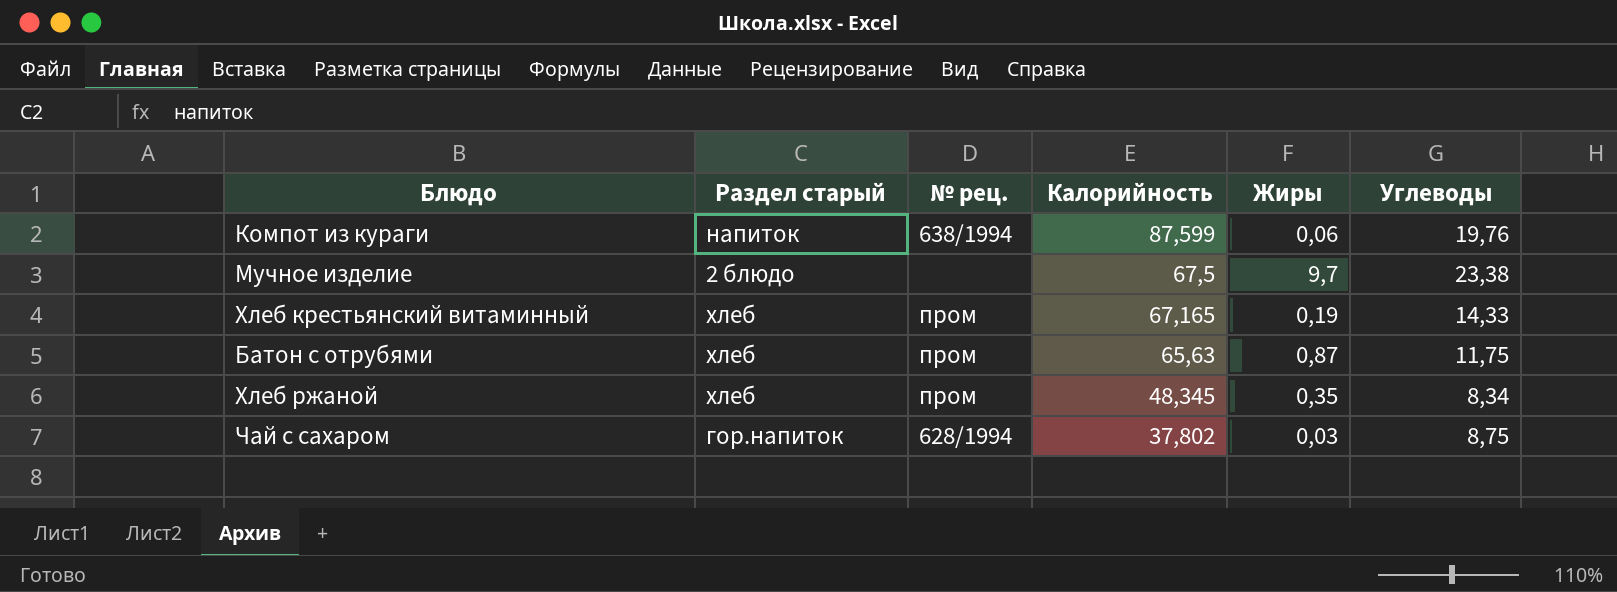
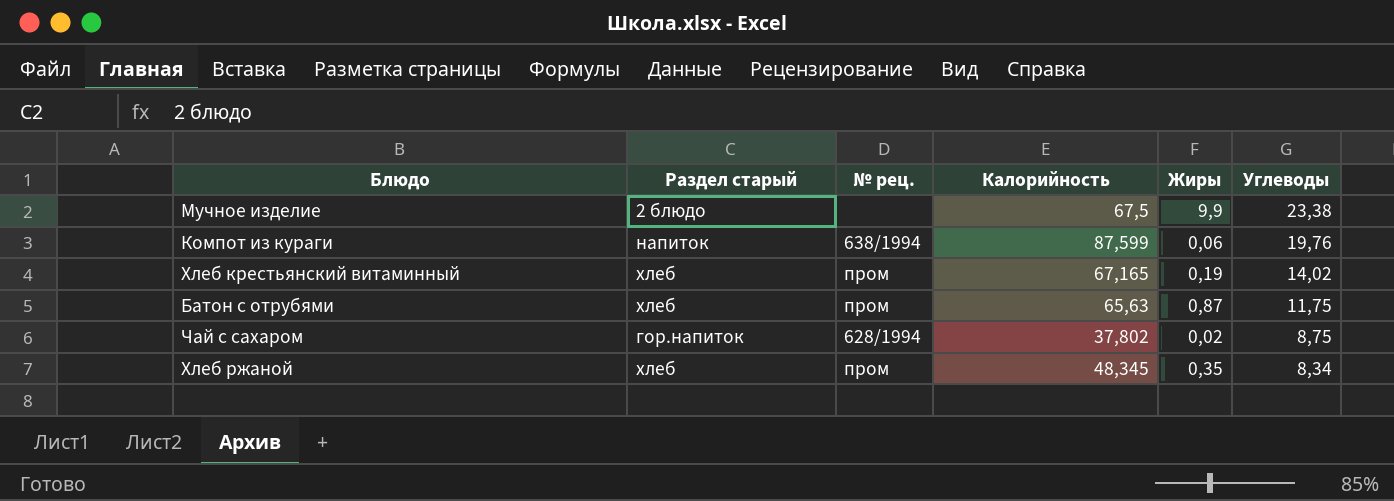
row order: Калорийность descending -> Углеводы descending
Мучное изделие | Жиры: 9,7 -> 9,9
Хлеб крестьянский витаминный | Углеводы: 14,33 -> 14,02
Чай с сахаром | Жиры: 0,03 -> 0,02

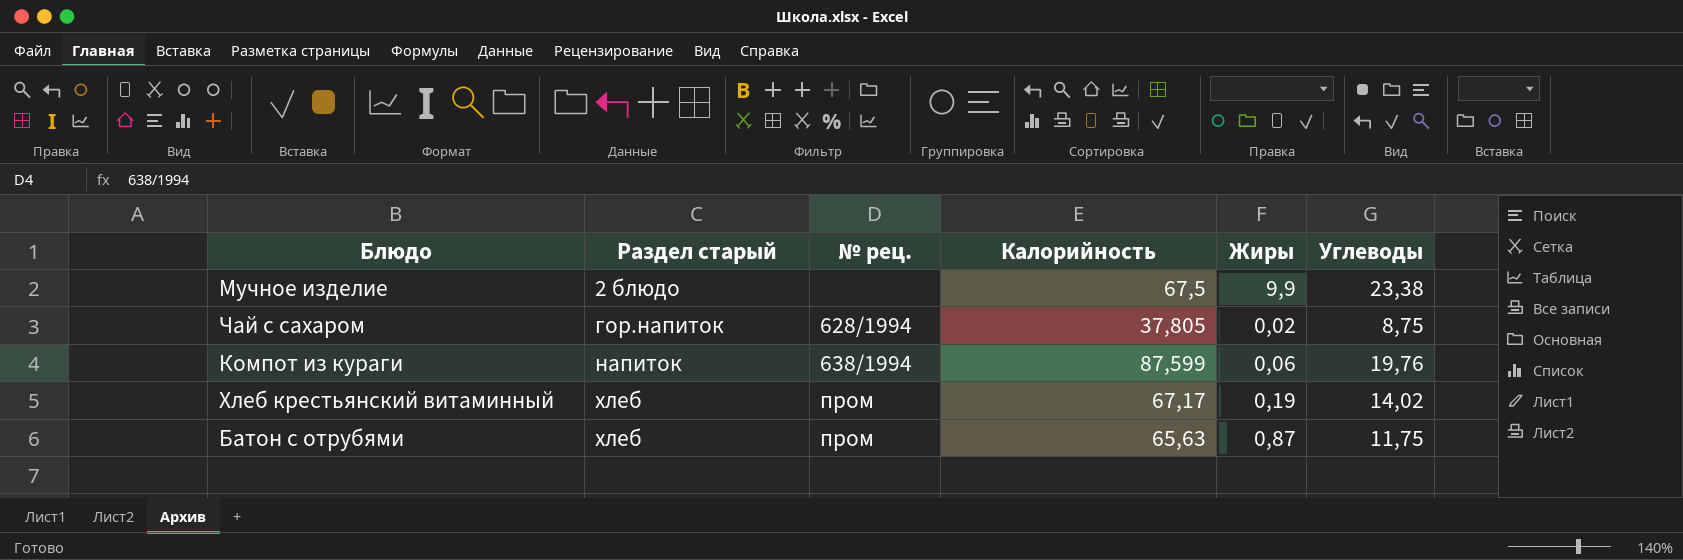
row order: Углеводы descending -> Раздел старый ascending
row Хлеб ржаной: хлеб | пром | 48,345 | 0,35 | 8,34 -> none
Чай с сахаром | Калорийность: 37,802 -> 37,805
Хлеб крестьянский витаминный | Калорийность: 67,165 -> 67,17

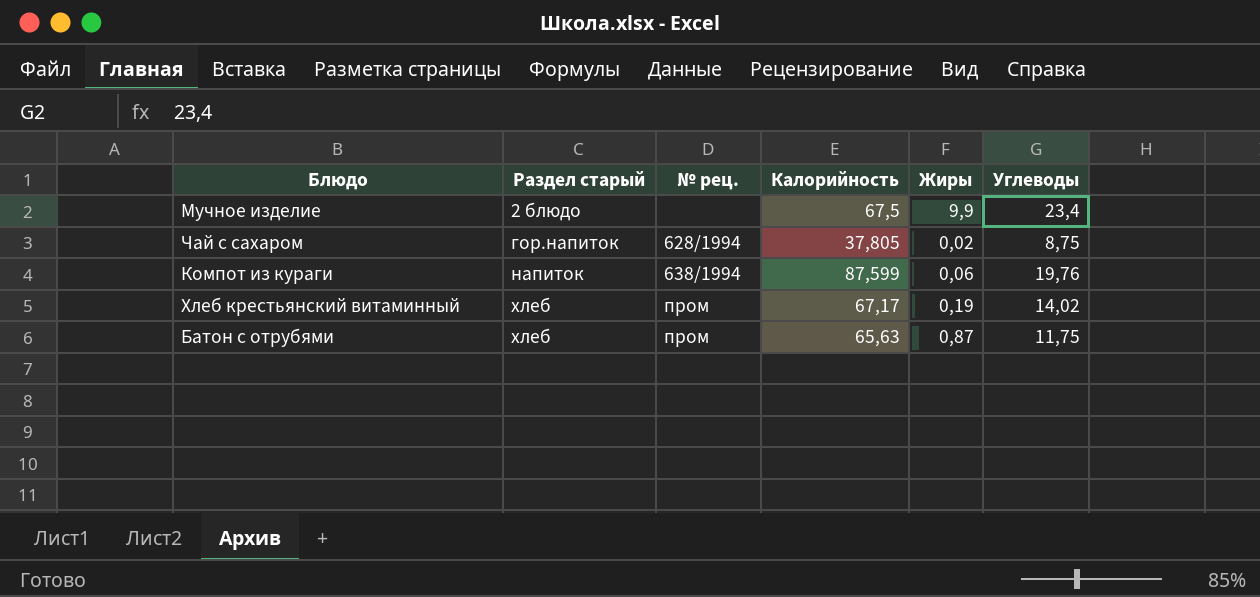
Мучное изделие | Углеводы: 23,38 -> 23,4

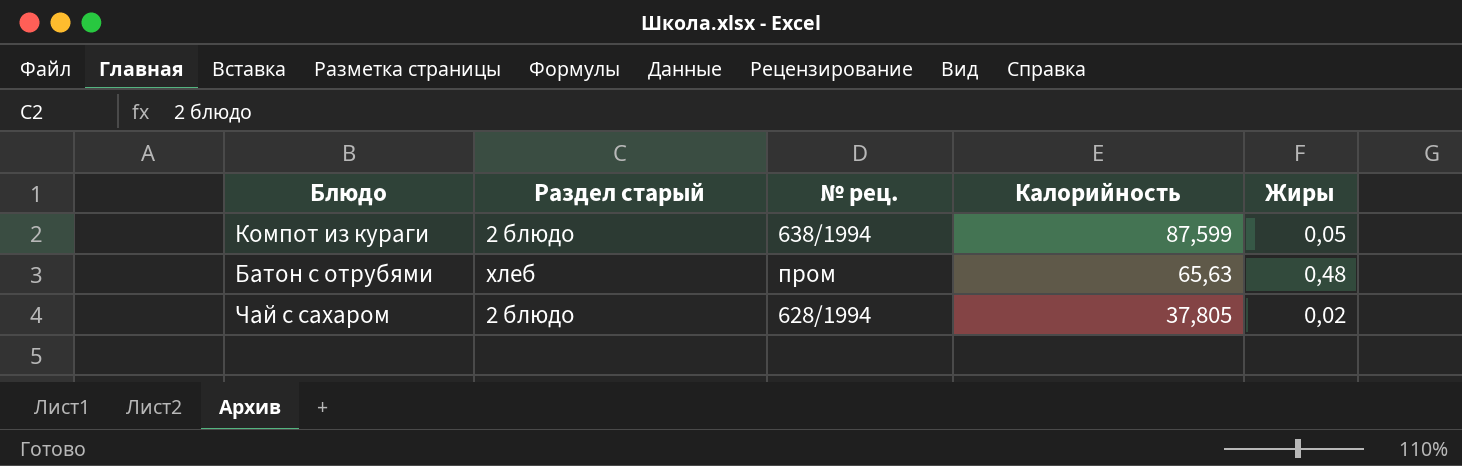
row order: Раздел старый ascending -> Калорийность descending
column Углеводы | position: 6 -> none
row Мучное изделие: 2 блюдо | none | 67,5 | 9,9 | 23,4 -> none
row Хлеб крестьянский витаминный: хлеб | пром | 67,17 | 0,19 | 14,02 -> none
Компот из кураги | Раздел старый: напиток -> 2 блюдо
Компот из кураги | Жиры: 0,06 -> 0,05
Батон с отрубями | Жиры: 0,87 -> 0,48
Чай с сахаром | Раздел старый: гор.напиток -> 2 блюдо

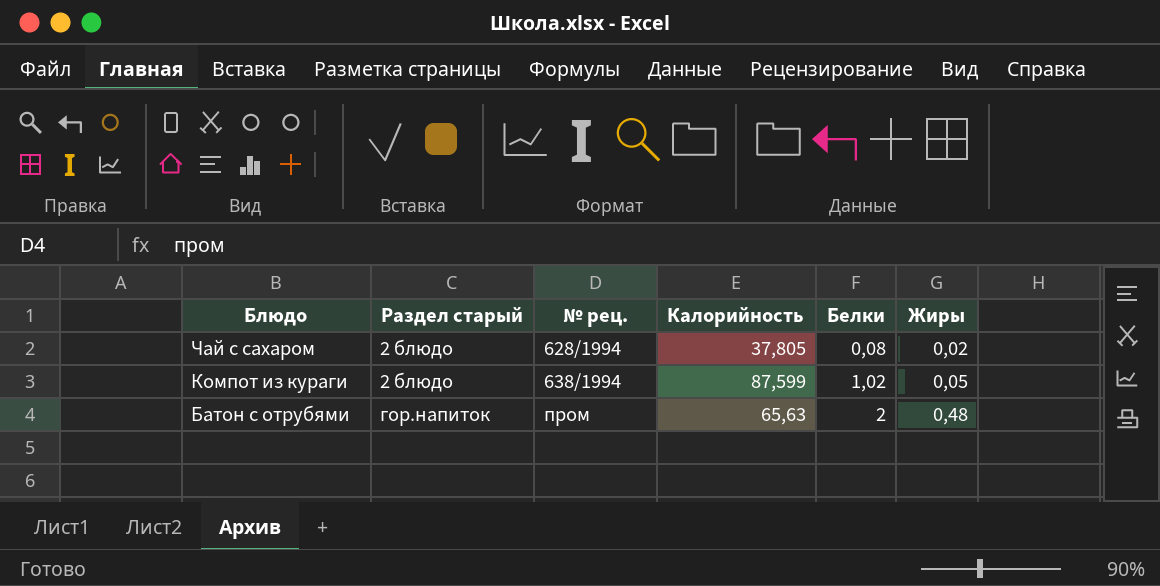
row order: Калорийность descending -> Блюдо descending
column Белки | position: none -> 5
Батон с отрубями | Раздел старый: хлеб -> гор.напиток

